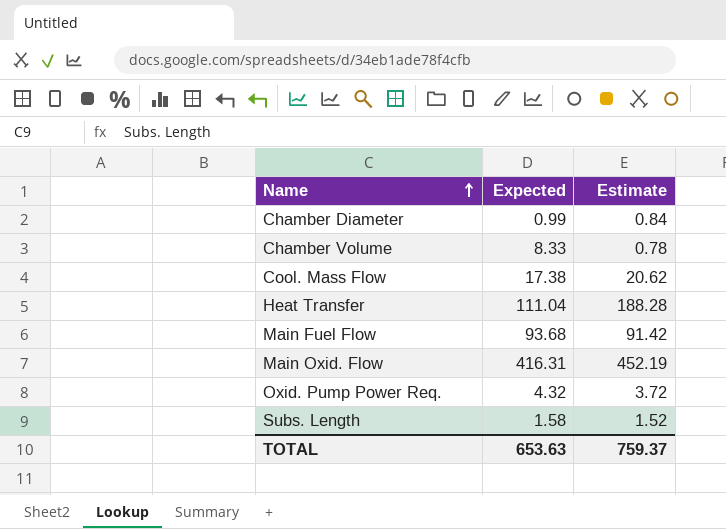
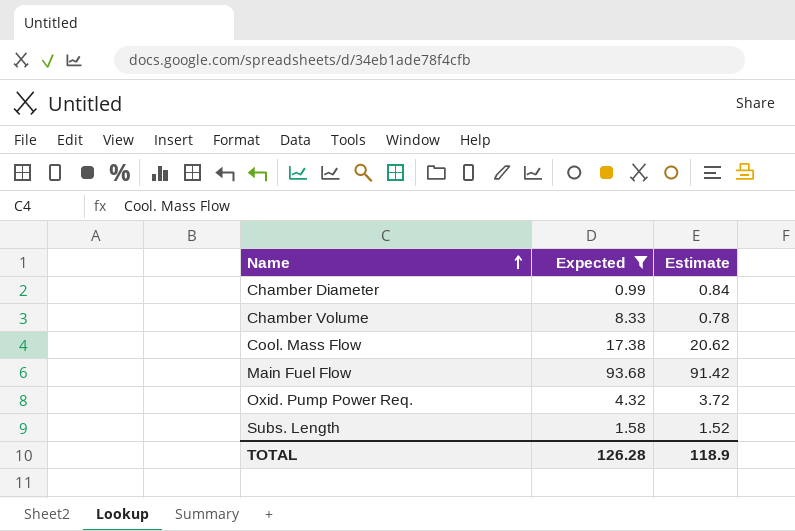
filter: none -> Expected <= 93.68
TOTAL | Expected: 653.63 -> 126.28
TOTAL | Estimate: 759.37 -> 118.9

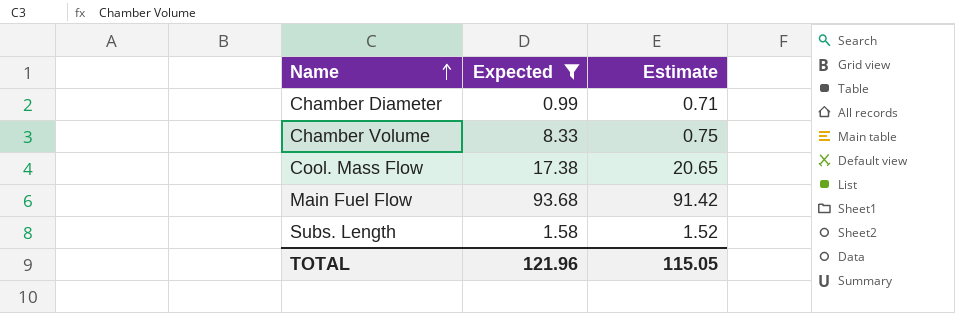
row Oxid. Pump Power Req.: 4.32 | 3.72 -> none
Chamber Diameter | Estimate: 0.84 -> 0.71
Chamber Volume | Estimate: 0.78 -> 0.75
Cool. Mass Flow | Estimate: 20.62 -> 20.65
TOTAL | Expected: 126.28 -> 121.96
TOTAL | Estimate: 118.9 -> 115.05

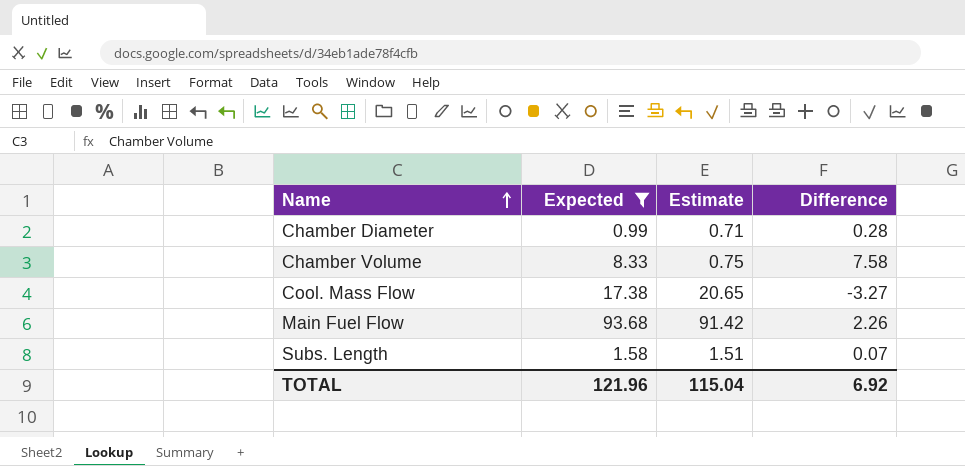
column Difference | formula: none -> [Expected] - [Estimate]
Subs. Length | Estimate: 1.52 -> 1.51
TOTAL | Estimate: 115.05 -> 115.04

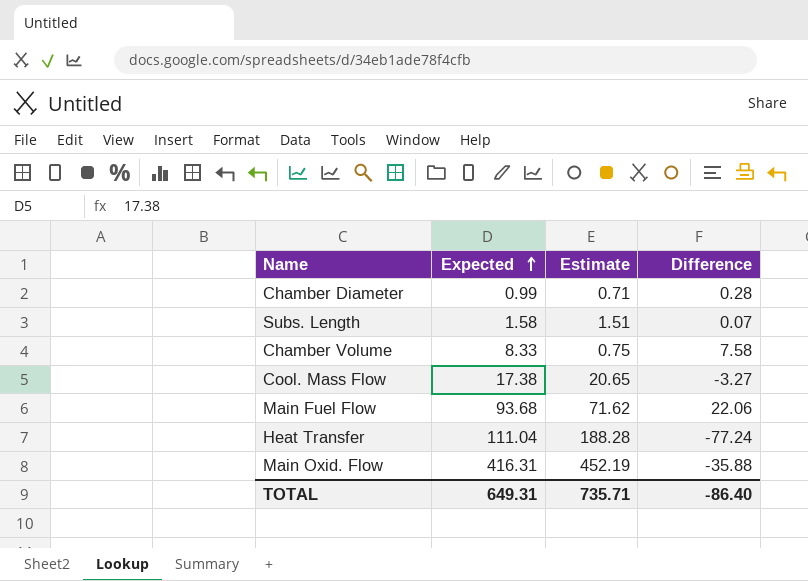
filter: Expected <= 93.68 -> none
row order: Name ascending -> Expected ascending
Main Fuel Flow | Estimate: 91.42 -> 71.62
Main Fuel Flow | Difference: 2.26 -> 22.06
TOTAL | Expected: 121.96 -> 649.31
TOTAL | Estimate: 115.04 -> 735.71
TOTAL | Difference: 6.92 -> -86.40

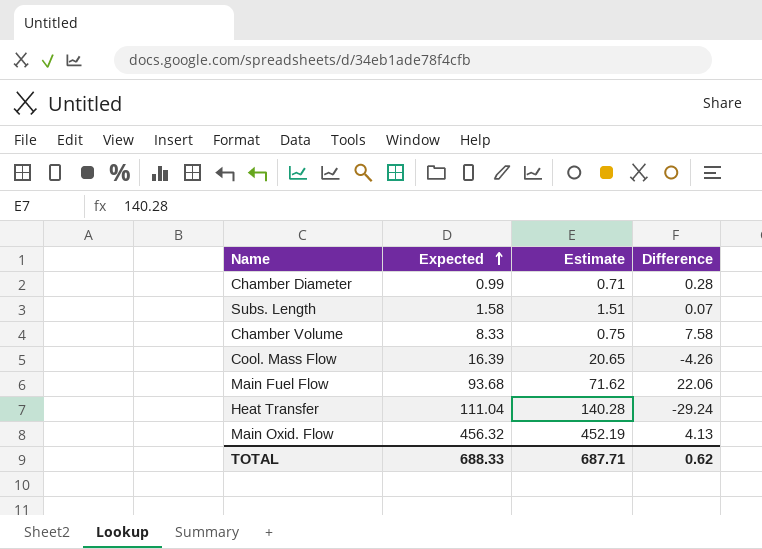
Cool. Mass Flow | Expected: 17.38 -> 16.39
Cool. Mass Flow | Difference: -3.27 -> -4.26
Heat Transfer | Estimate: 188.28 -> 140.28
Heat Transfer | Difference: -77.24 -> -29.24
Main Oxid. Flow | Expected: 416.31 -> 456.32
Main Oxid. Flow | Difference: -35.88 -> 4.13
TOTAL | Expected: 649.31 -> 688.33
TOTAL | Estimate: 735.71 -> 687.71
TOTAL | Difference: -86.40 -> 0.62

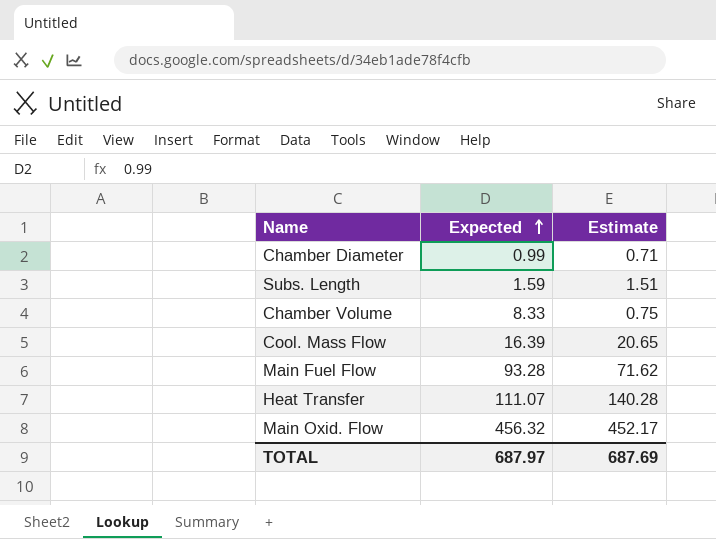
column Difference | formula: [Expected] - [Estimate] -> none
Subs. Length | Expected: 1.58 -> 1.59
Main Fuel Flow | Expected: 93.68 -> 93.28
Heat Transfer | Expected: 111.04 -> 111.07
Main Oxid. Flow | Estimate: 452.19 -> 452.17
TOTAL | Expected: 688.33 -> 687.97
TOTAL | Estimate: 687.71 -> 687.69

